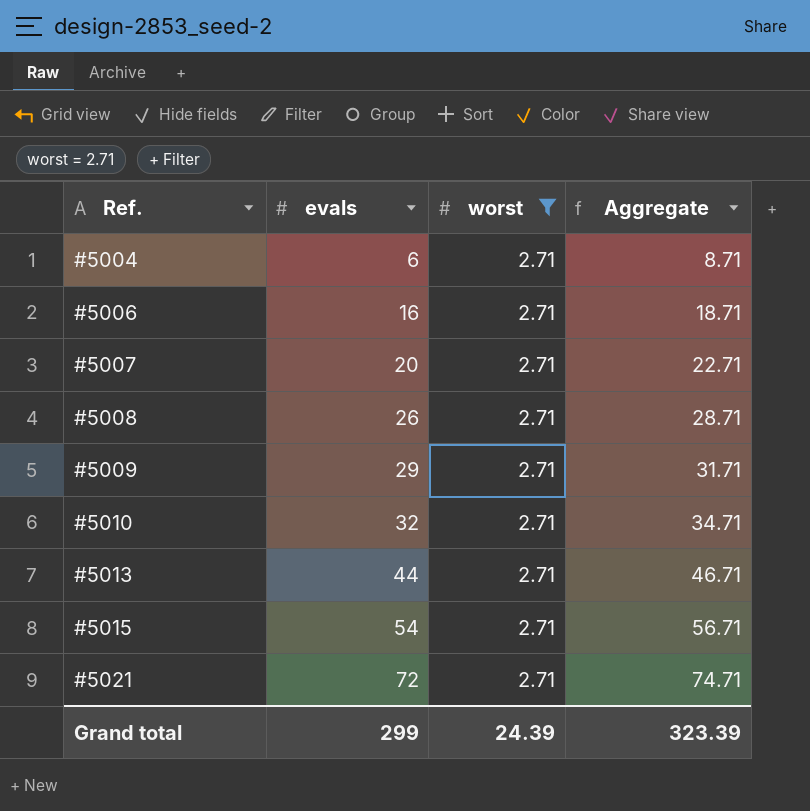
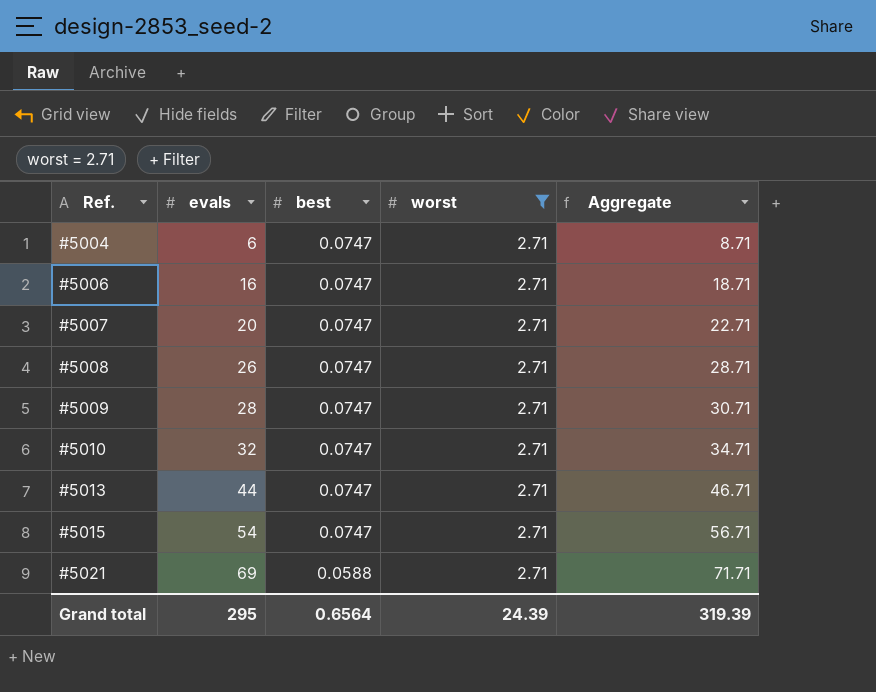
column best | position: none -> 3
#5009 | evals: 29 -> 28
#5009 | Aggregate: 31.71 -> 30.71
#5021 | evals: 72 -> 69
#5021 | Aggregate: 74.71 -> 71.71
Grand total | evals: 299 -> 295
Grand total | Aggregate: 323.39 -> 319.39

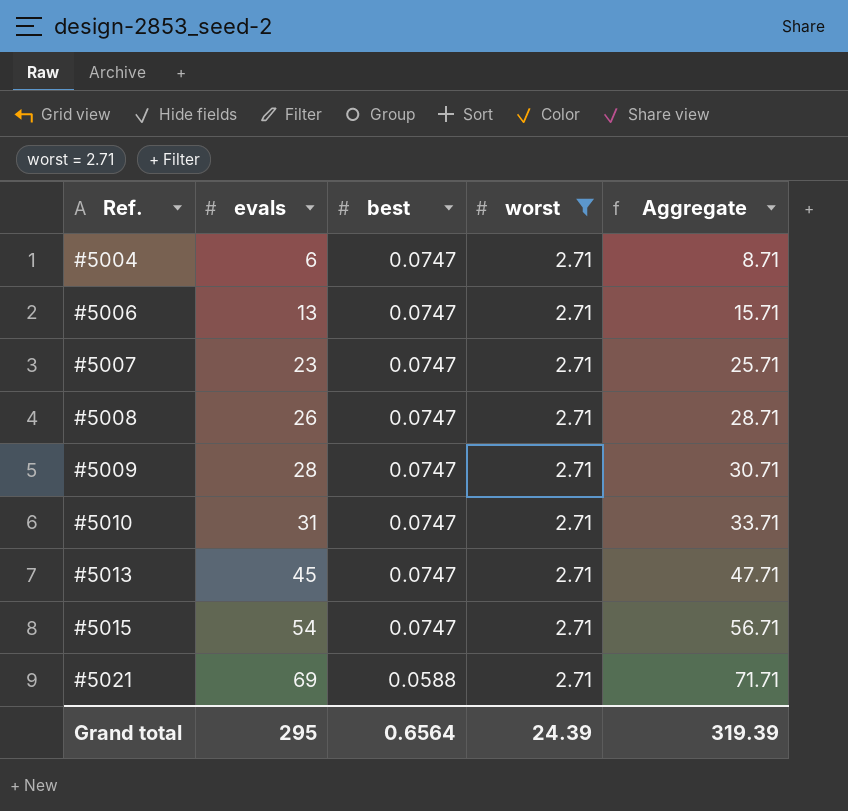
#5006 | evals: 16 -> 13
#5006 | Aggregate: 18.71 -> 15.71
#5007 | evals: 20 -> 23
#5007 | Aggregate: 22.71 -> 25.71
#5010 | evals: 32 -> 31
#5010 | Aggregate: 34.71 -> 33.71
#5013 | evals: 44 -> 45
#5013 | Aggregate: 46.71 -> 47.71

